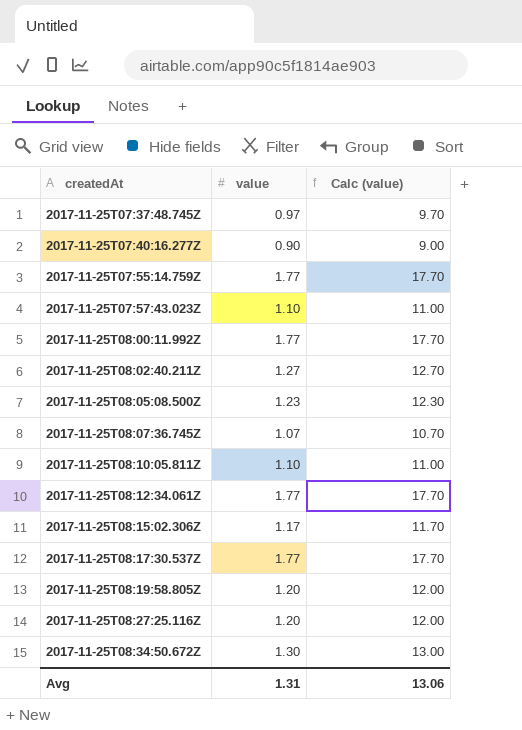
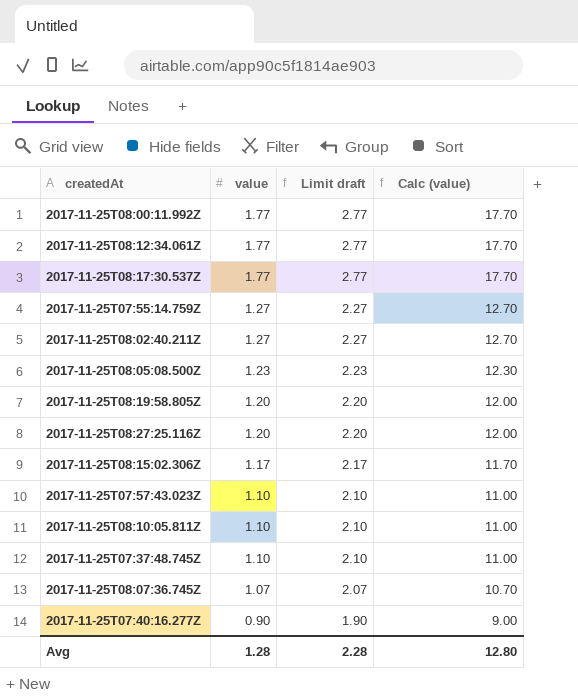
row order: createdAt ascending -> value descending
column Limit draft | formula: none -> [value] + 1
row 2017-11-25T08:34:50.672Z: 1.30 | 13.00 -> none
2017-11-25T07:55:14.759Z | value: 1.77 -> 1.27
2017-11-25T07:55:14.759Z | Calc (value): 17.70 -> 12.70
2017-11-25T07:37:48.745Z | value: 0.97 -> 1.10
2017-11-25T07:37:48.745Z | Calc (value): 9.70 -> 11.00
Avg | value: 1.31 -> 1.28
Avg | Calc (value): 13.06 -> 12.80

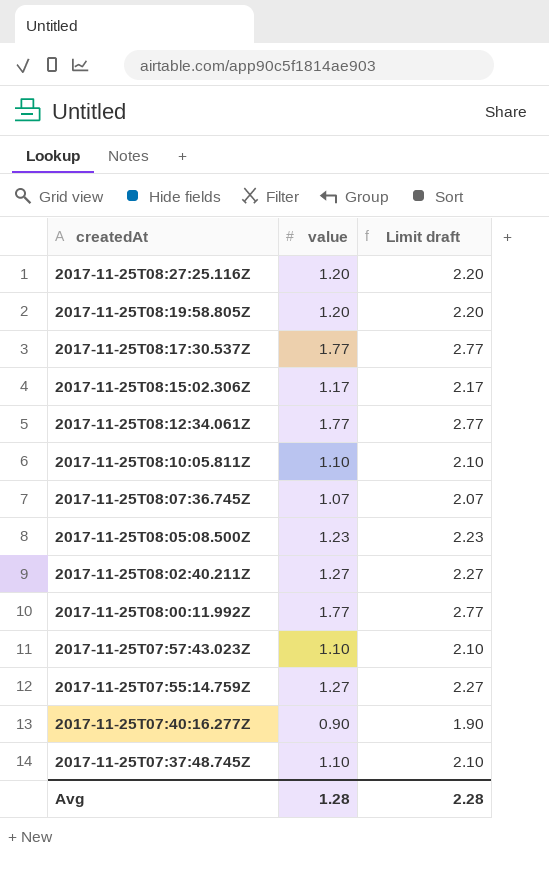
row order: value descending -> createdAt descending
column Calc (value) | formula: [value] * 10 -> none

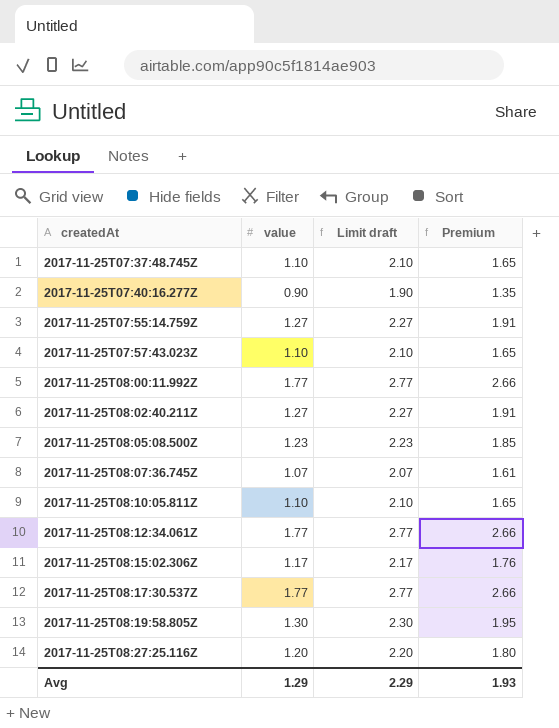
row order: createdAt descending -> createdAt ascending
column Premium | formula: none -> [value] * 1.5
2017-11-25T08:19:58.805Z | value: 1.20 -> 1.30
2017-11-25T08:19:58.805Z | Limit draft: 2.20 -> 2.30
Avg | value: 1.28 -> 1.29
Avg | Limit draft: 2.28 -> 2.29

